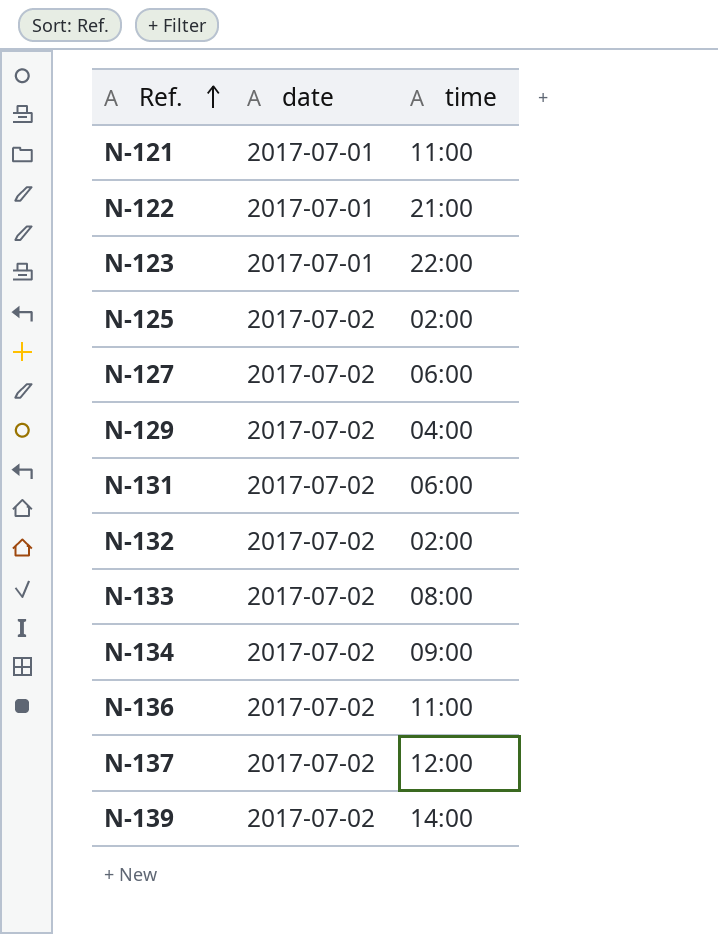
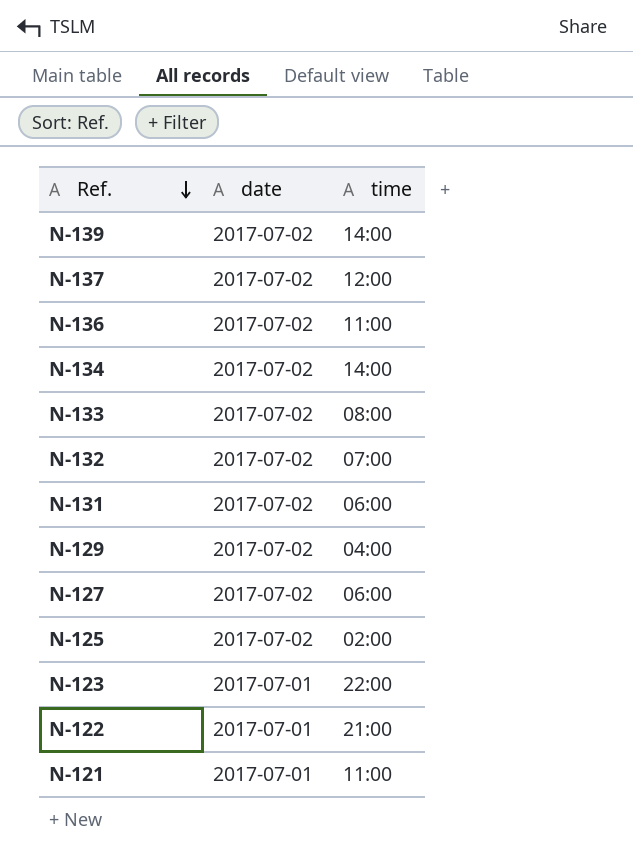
row order: Ref. ascending -> Ref. descending
N-134 | time: 09:00 -> 14:00
N-132 | time: 02:00 -> 07:00

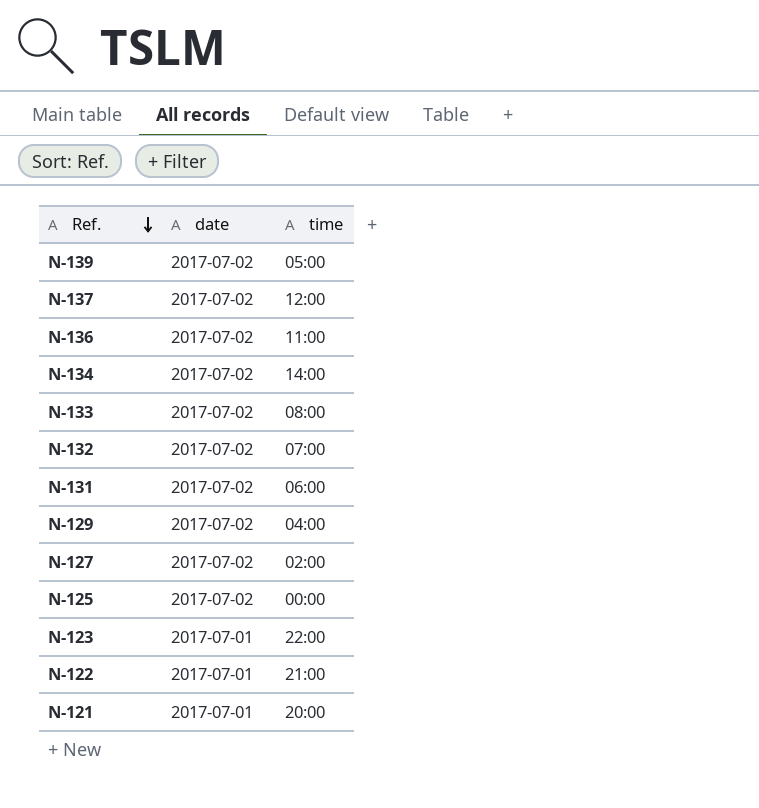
N-139 | time: 14:00 -> 05:00
N-127 | time: 06:00 -> 02:00
N-125 | time: 02:00 -> 00:00
N-121 | time: 11:00 -> 20:00

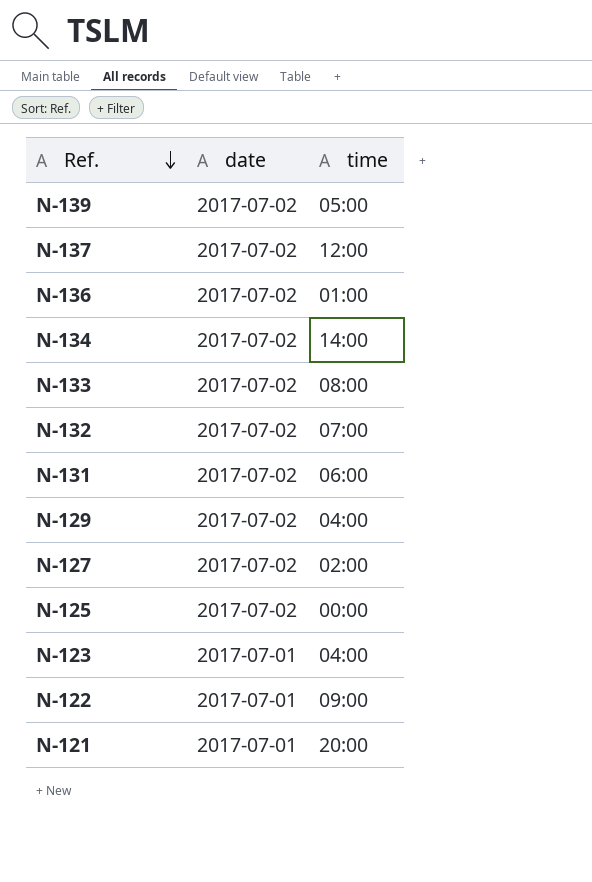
N-136 | time: 11:00 -> 01:00
N-123 | time: 22:00 -> 04:00
N-122 | time: 21:00 -> 09:00

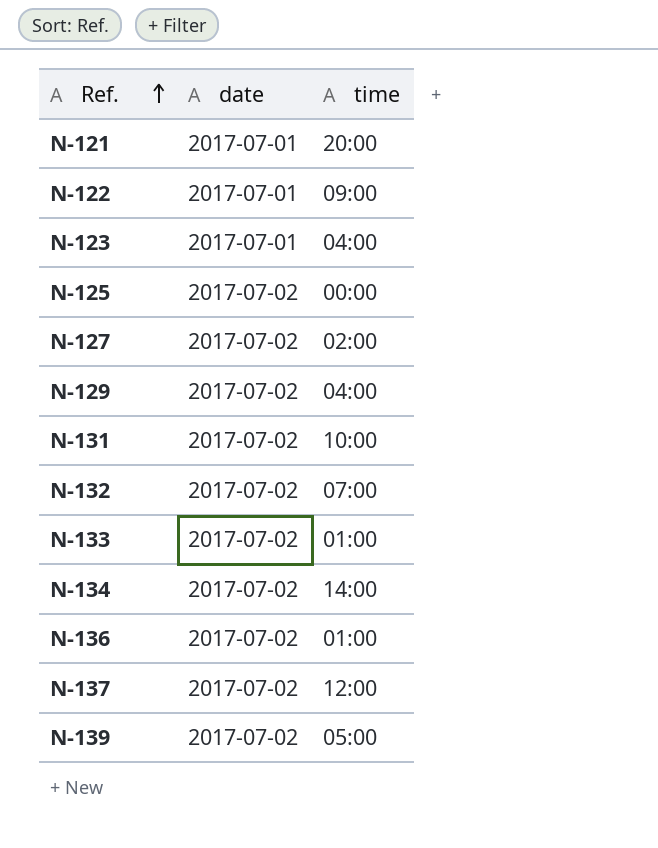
row order: Ref. descending -> Ref. ascending
N-131 | time: 06:00 -> 10:00
N-133 | time: 08:00 -> 01:00

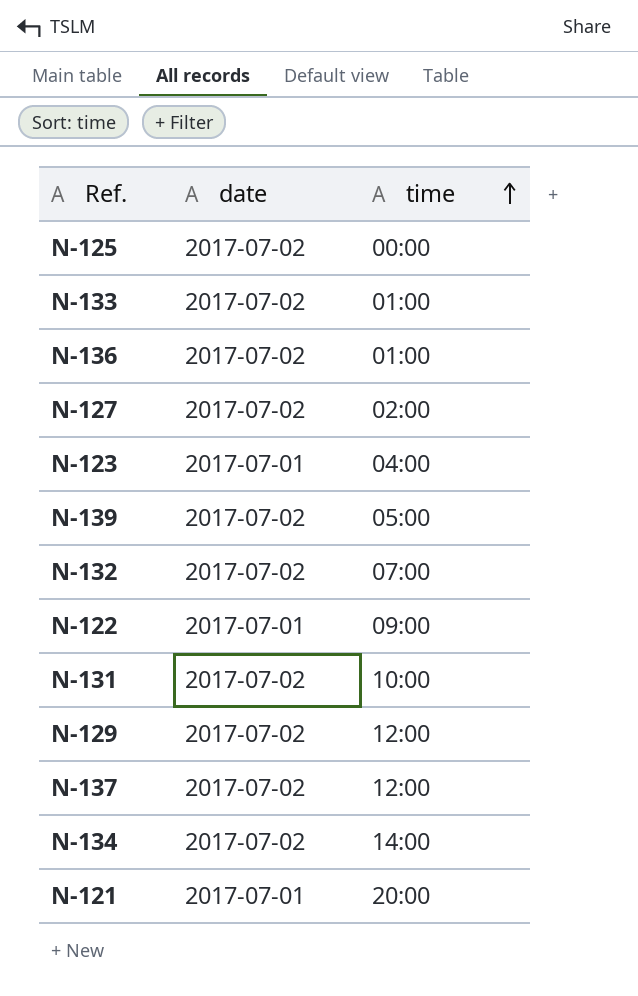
row order: Ref. ascending -> time ascending
N-129 | time: 04:00 -> 12:00

